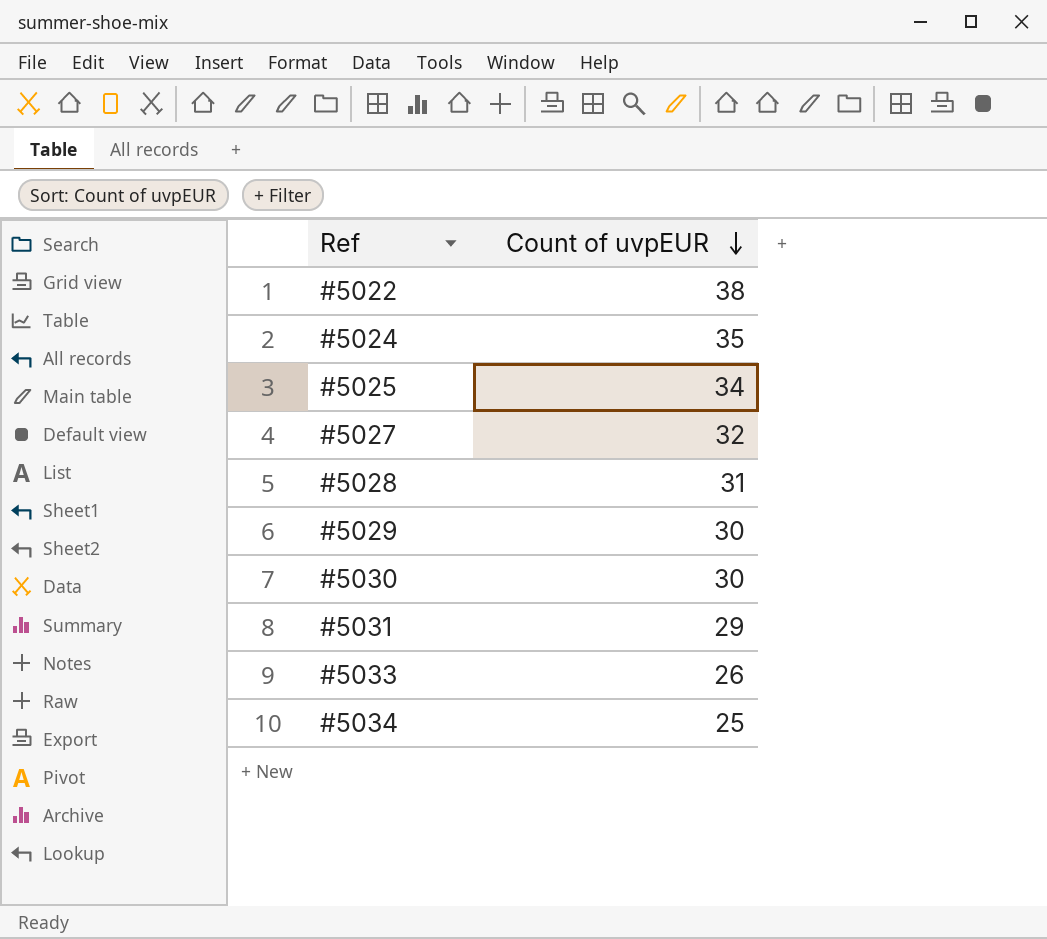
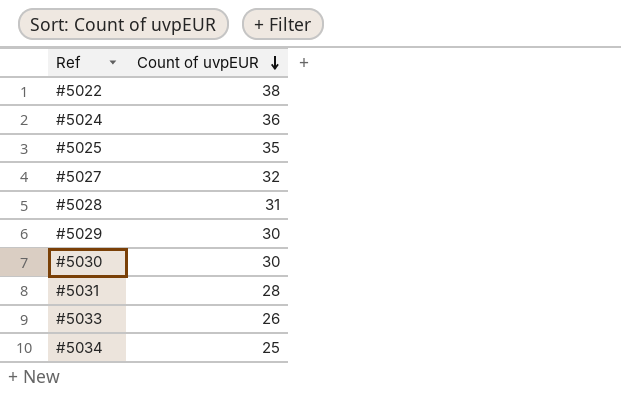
#5024 | Count of uvpEUR: 35 -> 36
#5025 | Count of uvpEUR: 34 -> 35
#5031 | Count of uvpEUR: 29 -> 28

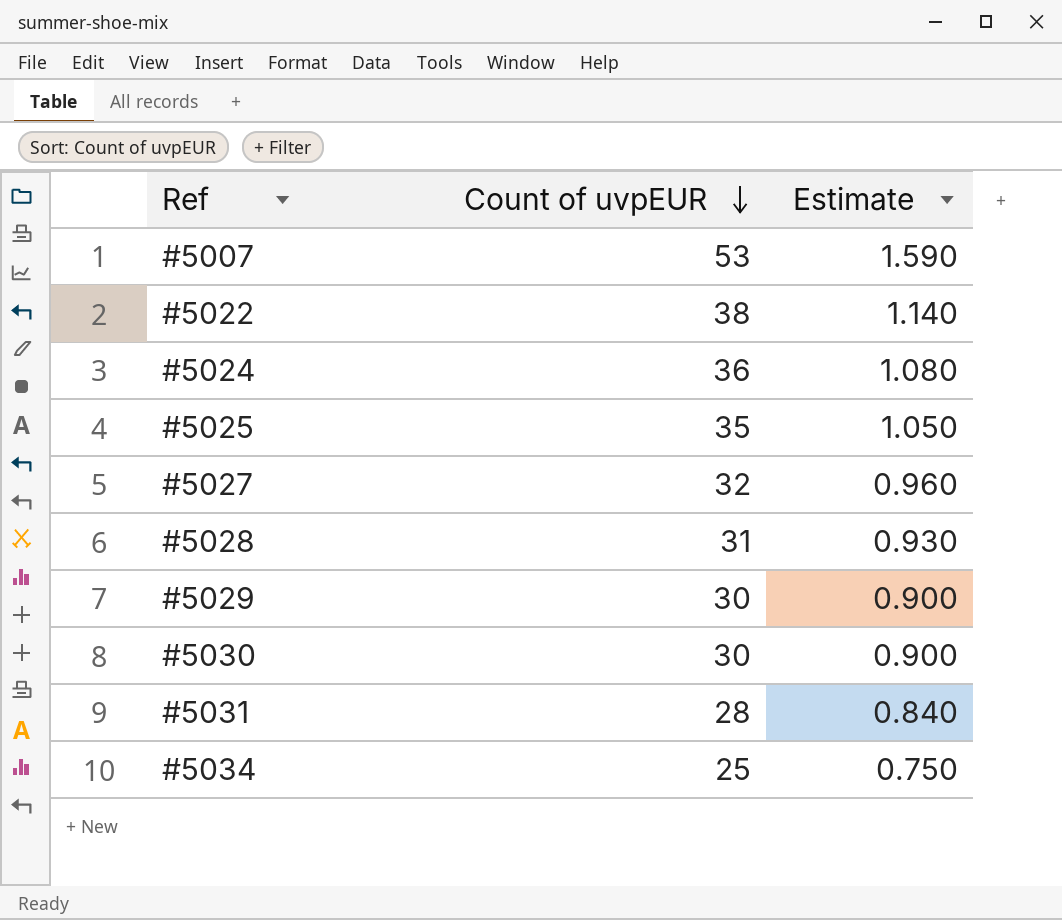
column Estimate | formula: none -> [Count of uvpEUR] * 0.03
row #5033: 26 -> none
row #5007: none -> 53 | 1.590

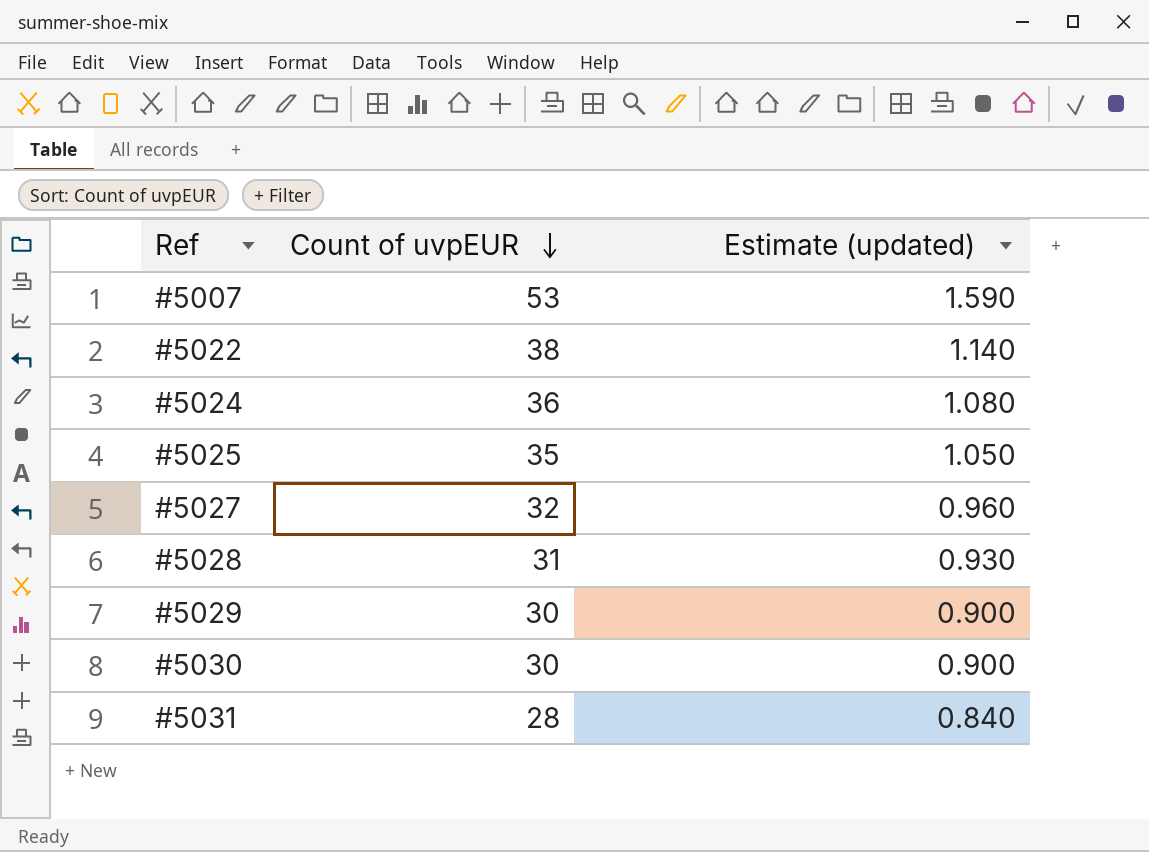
column name: Estimate -> Estimate (updated)
row #5034: 25 | 0.750 -> none

